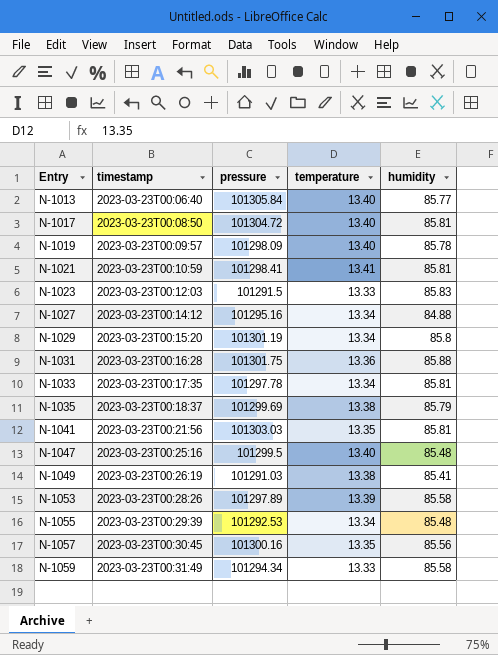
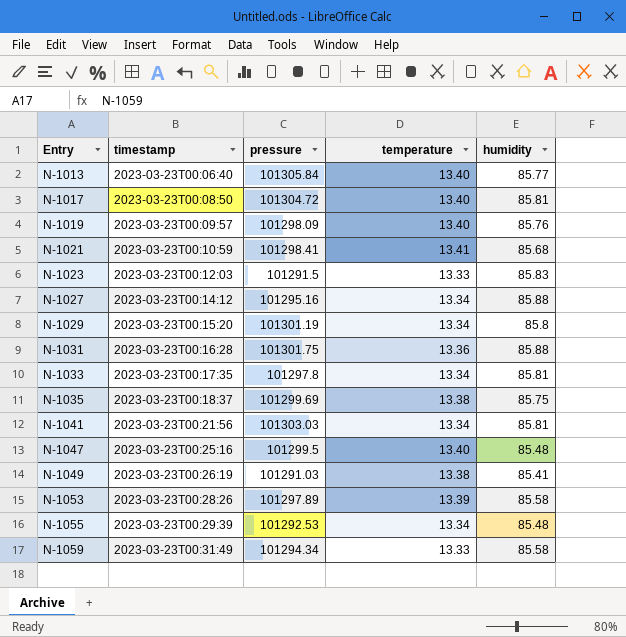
row N-1057: 2023-03-23T00:30:45 | 101300.16 | 13.35 | 85.56 -> none
N-1019 | humidity: 85.78 -> 85.76
N-1021 | humidity: 85.81 -> 85.68
N-1027 | humidity: 84.88 -> 85.88
N-1033 | pressure: 101297.78 -> 101297.8
N-1035 | humidity: 85.79 -> 85.75
N-1041 | temperature: 13.35 -> 13.34

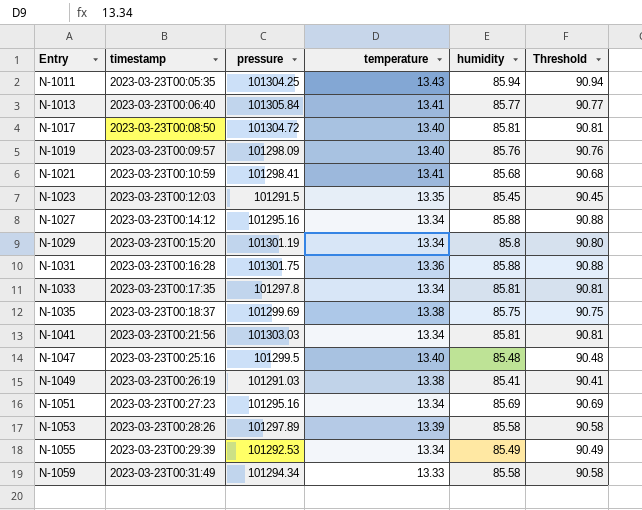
column Threshold | formula: none -> [humidity] + 5
row N-1011: none -> 2023-03-23T00:05:35 | 101304.25 | 13.43 | 85.94 | 90.94
N-1013 | temperature: 13.40 -> 13.41
N-1023 | temperature: 13.33 -> 13.35
N-1023 | humidity: 85.83 -> 85.45
row N-1051: none -> 2023-03-23T00:27:23 | 101295.16 | 13.34 | 85.69 | 90.69
N-1055 | humidity: 85.48 -> 85.49

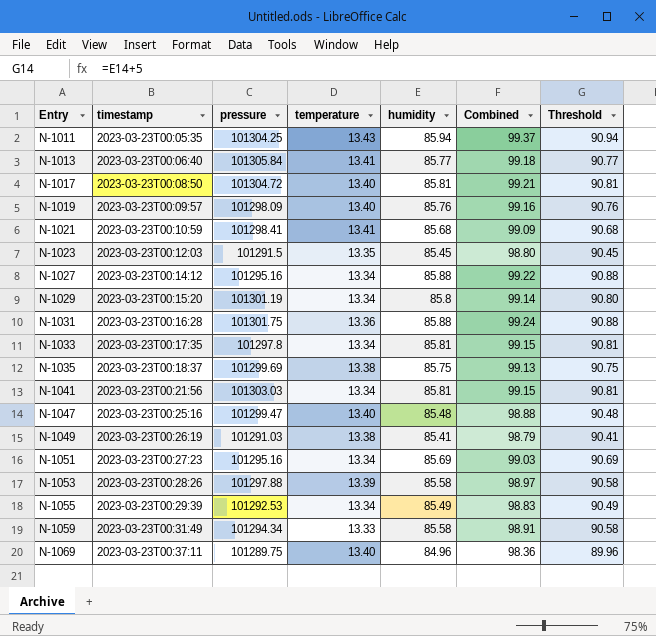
column Combined | formula: none -> [temperature] + [humidity]
N-1047 | pressure: 101299.5 -> 101299.47
N-1053 | pressure: 101297.89 -> 101297.88
row N-1069: none -> 2023-03-23T00:37:11 | 101289.75 | 13.40 | 84.96 | 98.36 | 89.96

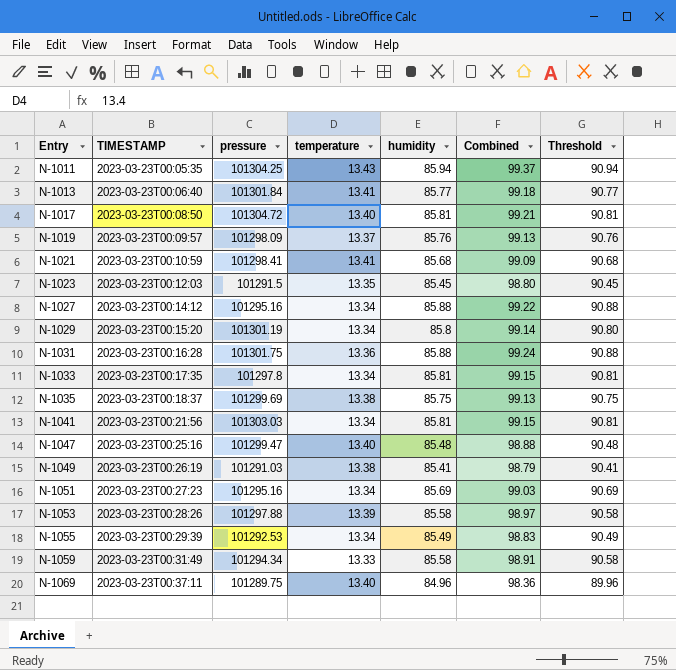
column name: timestamp -> TIMESTAMP
N-1013 | pressure: 101305.84 -> 101301.84
N-1019 | temperature: 13.40 -> 13.37
N-1019 | Combined: 99.16 -> 99.13

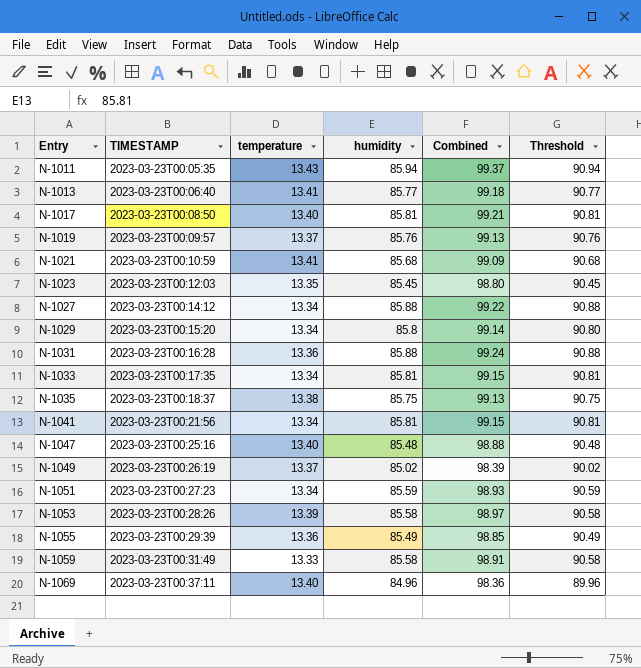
column pressure | position: 3 -> none
N-1049 | temperature: 13.38 -> 13.37
N-1049 | humidity: 85.41 -> 85.02
N-1049 | Combined: 98.79 -> 98.39
N-1049 | Threshold: 90.41 -> 90.02
N-1051 | humidity: 85.69 -> 85.59
N-1051 | Combined: 99.03 -> 98.93
N-1051 | Threshold: 90.69 -> 90.59
N-1055 | temperature: 13.34 -> 13.36
N-1055 | Combined: 98.83 -> 98.85

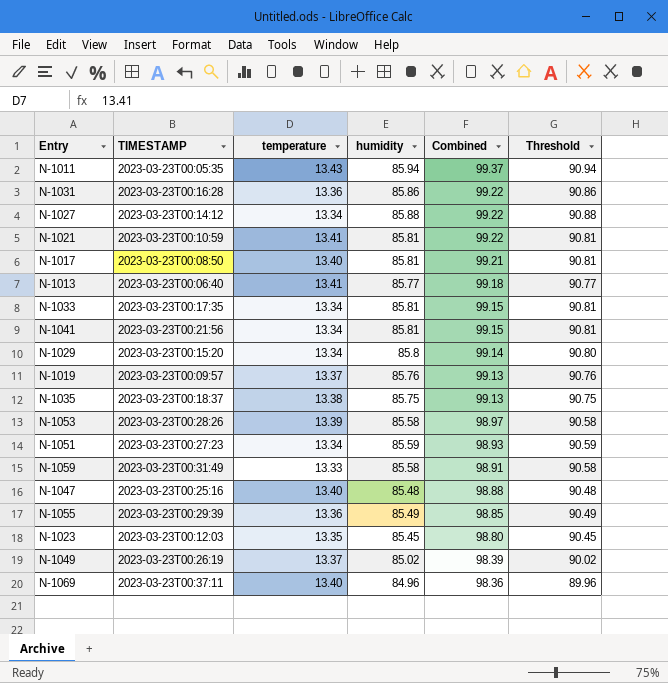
row order: Entry ascending -> Combined descending
N-1031 | humidity: 85.88 -> 85.86
N-1031 | Combined: 99.24 -> 99.22
N-1031 | Threshold: 90.88 -> 90.86
N-1021 | humidity: 85.68 -> 85.81
N-1021 | Combined: 99.09 -> 99.22
N-1021 | Threshold: 90.68 -> 90.81

